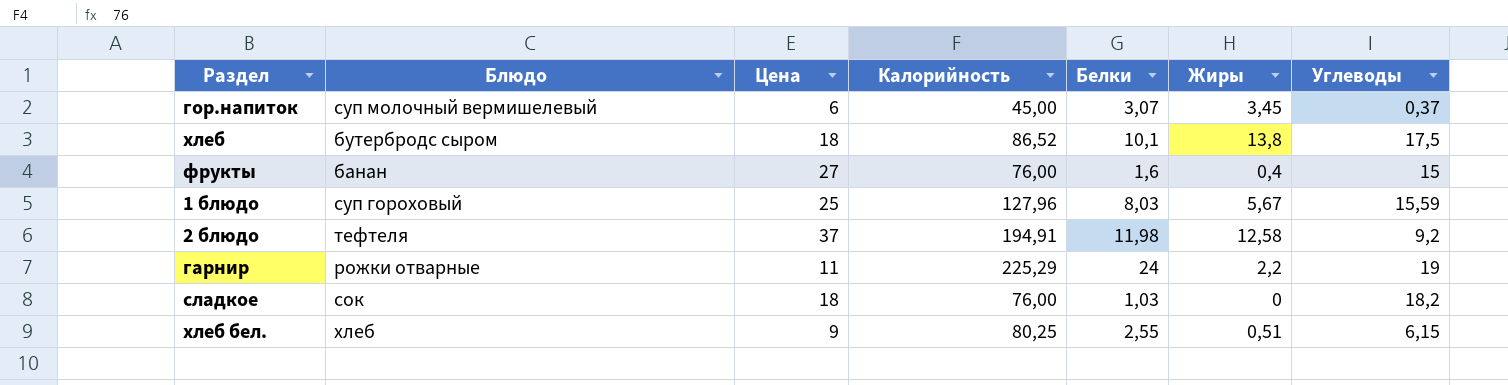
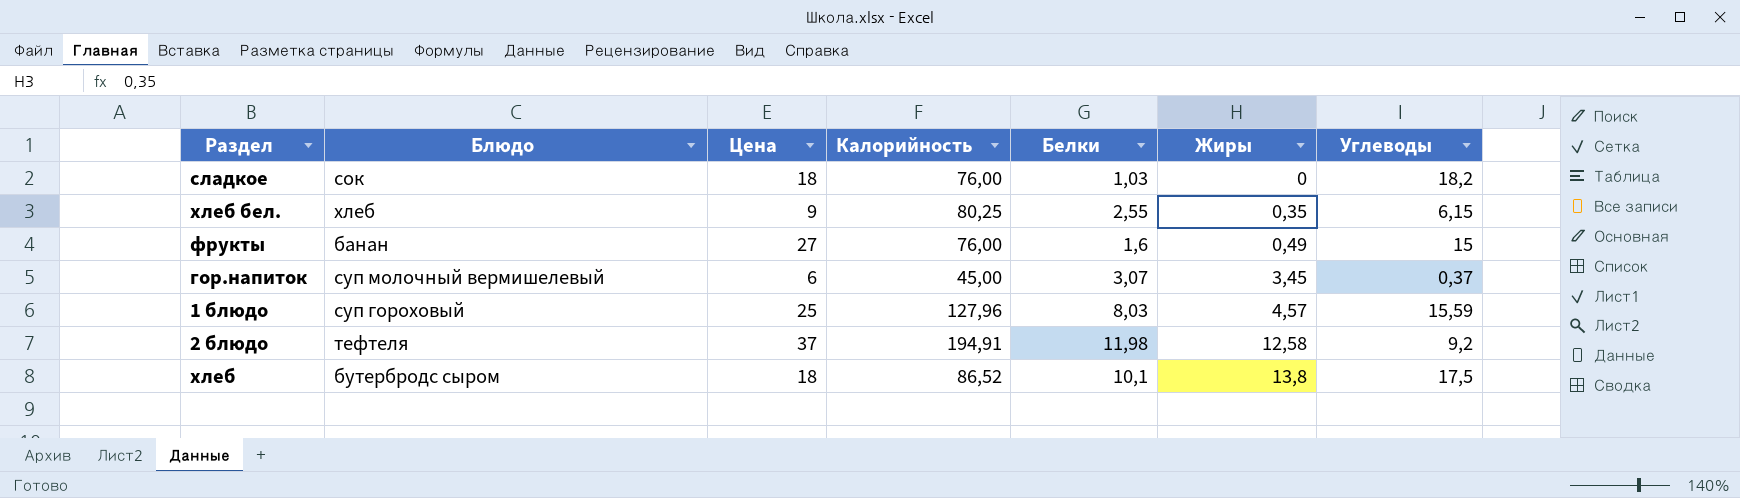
row order: none -> Жиры ascending
row гарнир: рожки отварные | 11 | 225,29 | 24 | 2,2 | 19 -> none
хлеб бел. | Жиры: 0,51 -> 0,35
фрукты | Жиры: 0,4 -> 0,49
1 блюдо | Жиры: 5,67 -> 4,57

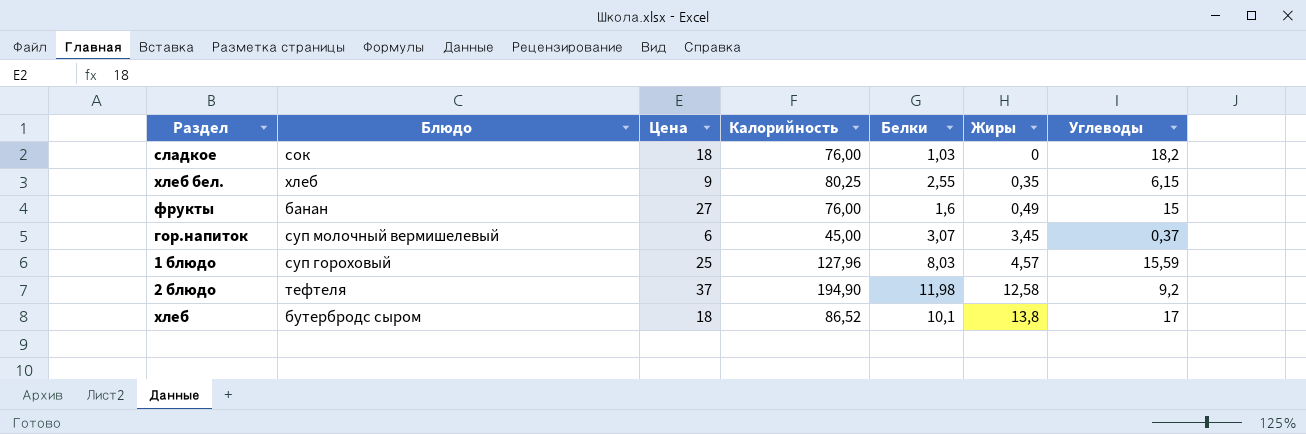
2 блюдо | Калорийность: 194,91 -> 194,90
хлеб | Углеводы: 17,5 -> 17

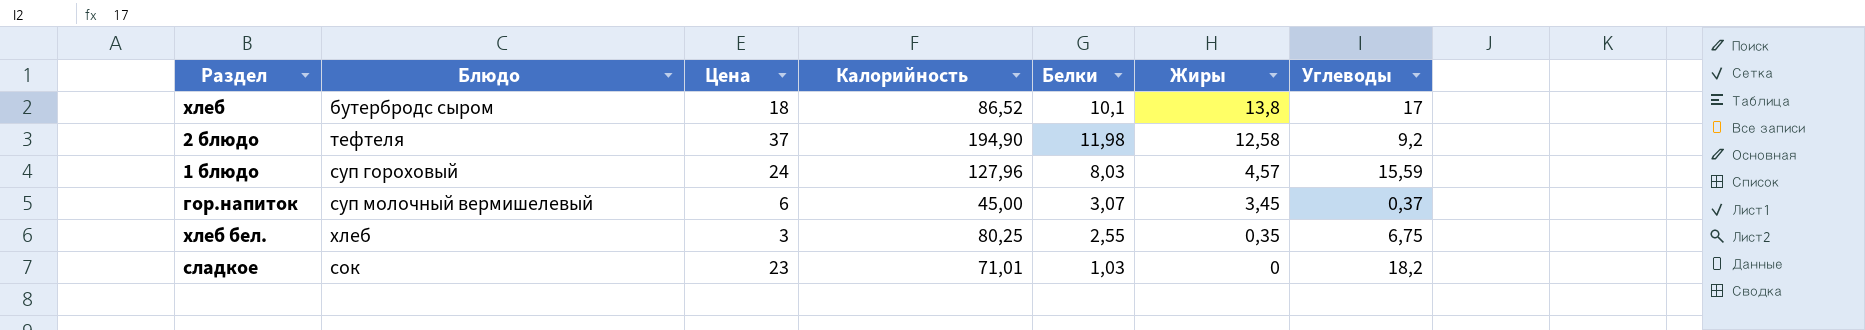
row order: Жиры ascending -> Жиры descending
row фрукты: банан | 27 | 76,00 | 1,6 | 0,49 | 15 -> none
1 блюдо | Цена: 25 -> 24
хлеб бел. | Цена: 9 -> 3
хлеб бел. | Углеводы: 6,15 -> 6,75
сладкое | Цена: 18 -> 23
сладкое | Калорийность: 76,00 -> 71,01

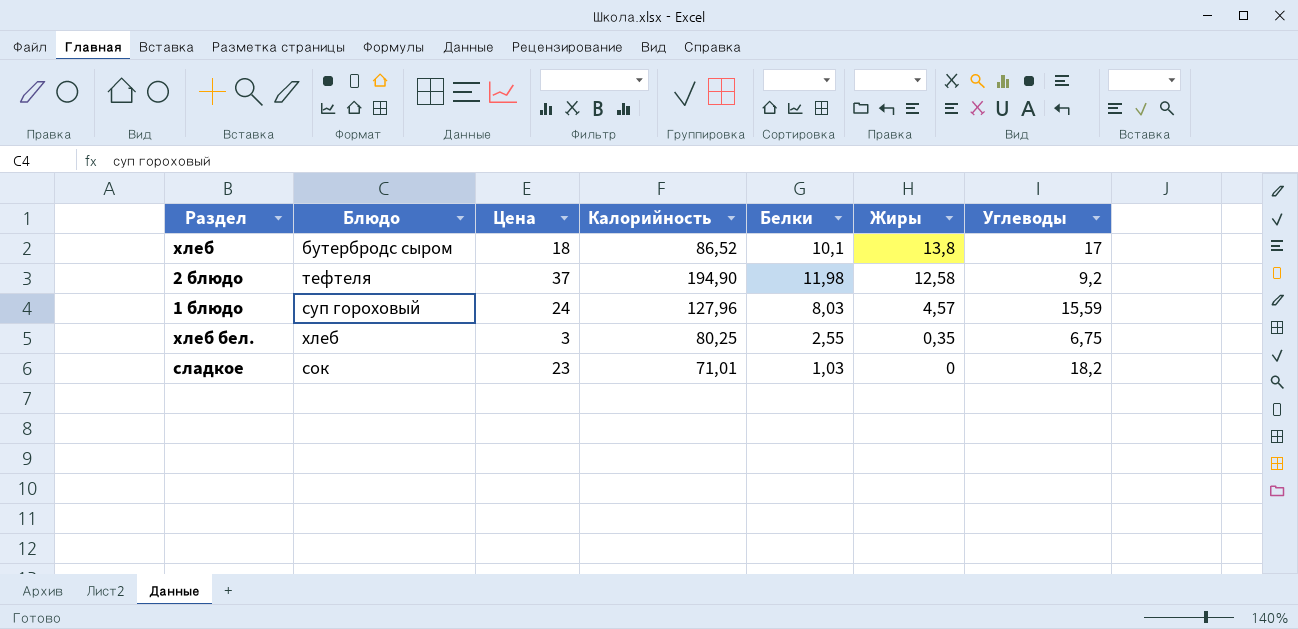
row гор.напиток: суп молочный вермишелевый | 6 | 45,00 | 3,07 | 3,45 | 0,37 -> none

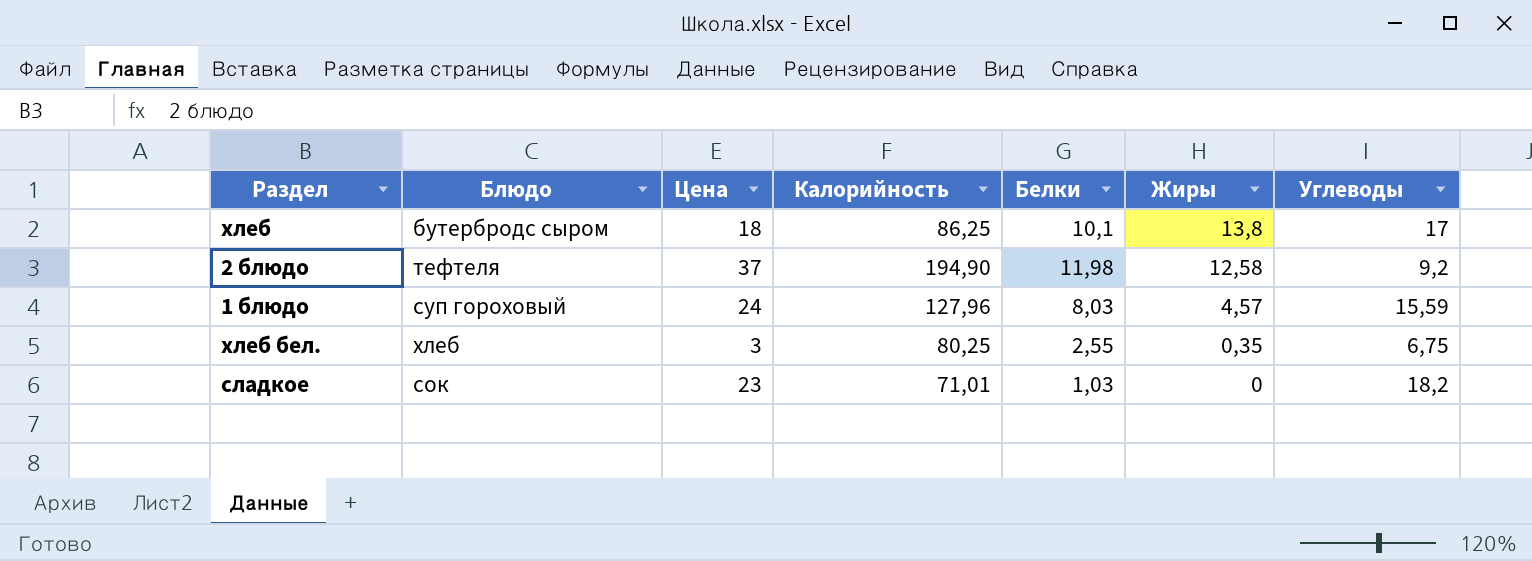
хлеб | Калорийность: 86,52 -> 86,25

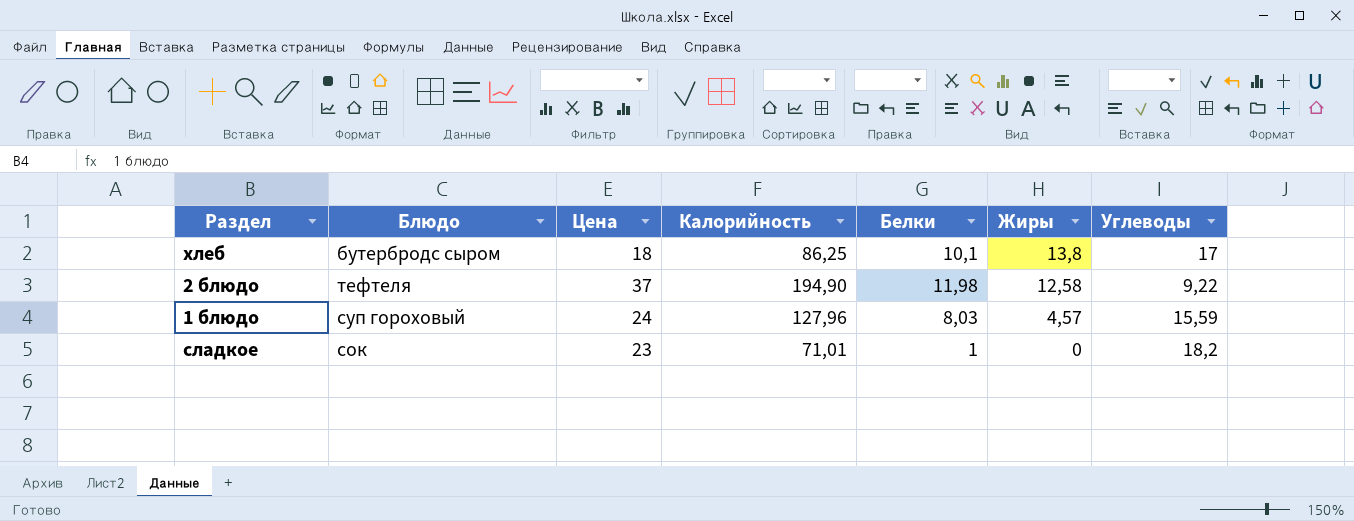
row хлеб бел.: хлеб | 3 | 80,25 | 2,55 | 0,35 | 6,75 -> none
2 блюдо | Углеводы: 9,2 -> 9,22
сладкое | Белки: 1,03 -> 1

